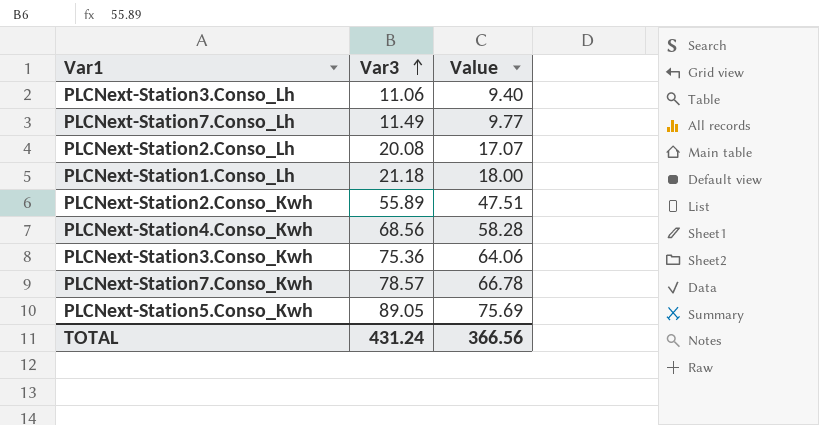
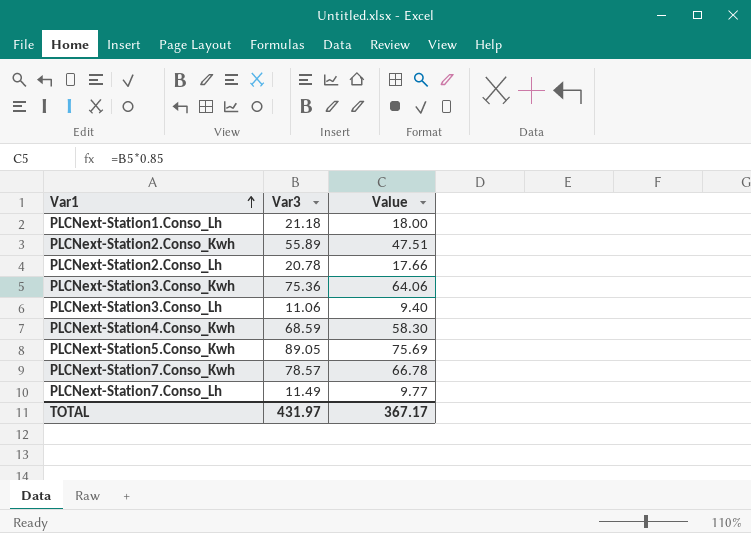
row order: Var3 ascending -> Var1 ascending
PLCNext-Station2.Conso_Lh | Var3: 20.08 -> 20.78
PLCNext-Station2.Conso_Lh | Value: 17.07 -> 17.66
PLCNext-Station4.Conso_Kwh | Var3: 68.56 -> 68.59
PLCNext-Station4.Conso_Kwh | Value: 58.28 -> 58.30
TOTAL | Var3: 431.24 -> 431.97
TOTAL | Value: 366.56 -> 367.17

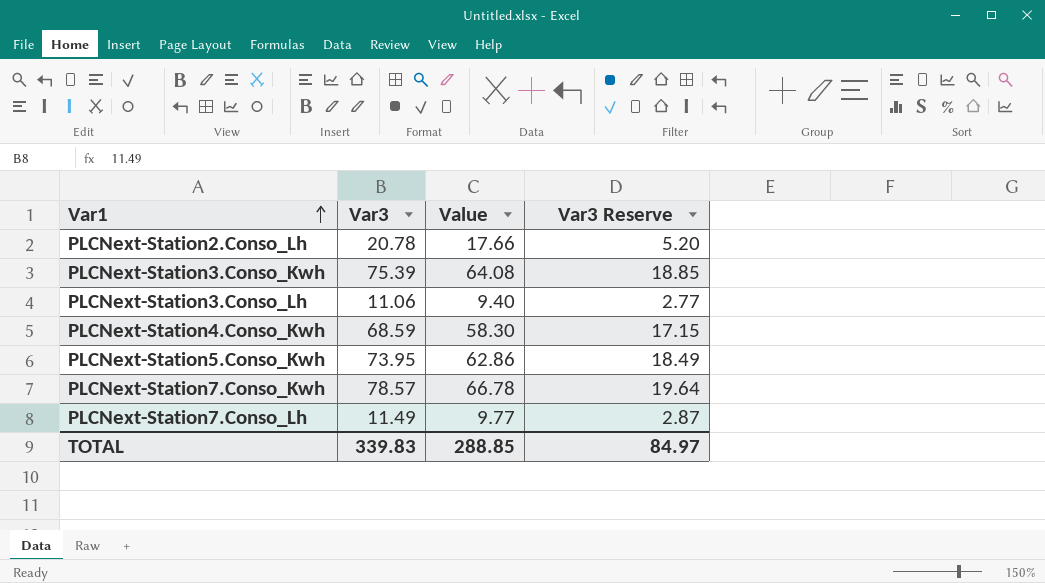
column Var3 Reserve | formula: none -> [Var3] * 0.25
row PLCNext-Station1.Conso_Lh: 21.18 | 18.00 -> none
row PLCNext-Station2.Conso_Kwh: 55.89 | 47.51 -> none
PLCNext-Station3.Conso_Kwh | Var3: 75.36 -> 75.39
PLCNext-Station3.Conso_Kwh | Value: 64.06 -> 64.08
PLCNext-Station5.Conso_Kwh | Var3: 89.05 -> 73.95
PLCNext-Station5.Conso_Kwh | Value: 75.69 -> 62.86
TOTAL | Var3: 431.97 -> 339.83
TOTAL | Value: 367.17 -> 288.85

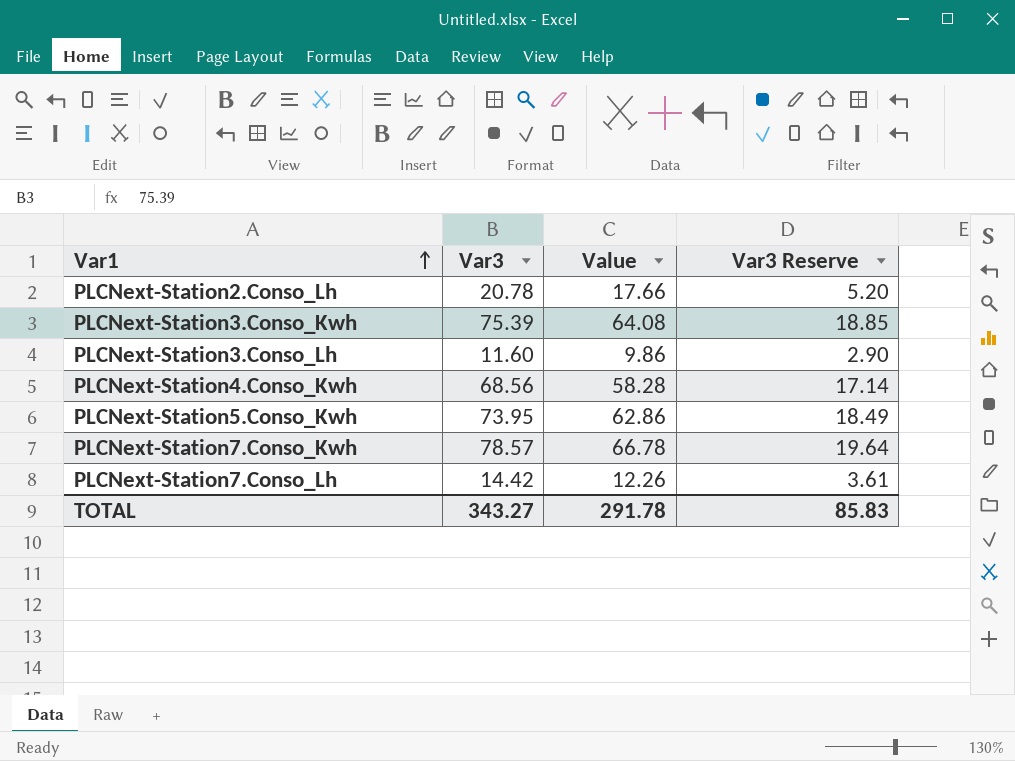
PLCNext-Station3.Conso_Lh | Var3: 11.06 -> 11.60
PLCNext-Station3.Conso_Lh | Value: 9.40 -> 9.86
PLCNext-Station3.Conso_Lh | Var3 Reserve: 2.77 -> 2.90
PLCNext-Station4.Conso_Kwh | Var3: 68.59 -> 68.56
PLCNext-Station4.Conso_Kwh | Value: 58.30 -> 58.28
PLCNext-Station4.Conso_Kwh | Var3 Reserve: 17.15 -> 17.14
PLCNext-Station7.Conso_Lh | Var3: 11.49 -> 14.42
PLCNext-Station7.Conso_Lh | Value: 9.77 -> 12.26
PLCNext-Station7.Conso_Lh | Var3 Reserve: 2.87 -> 3.61
TOTAL | Var3: 339.83 -> 343.27
TOTAL | Value: 288.85 -> 291.78
TOTAL | Var3 Reserve: 84.97 -> 85.83

